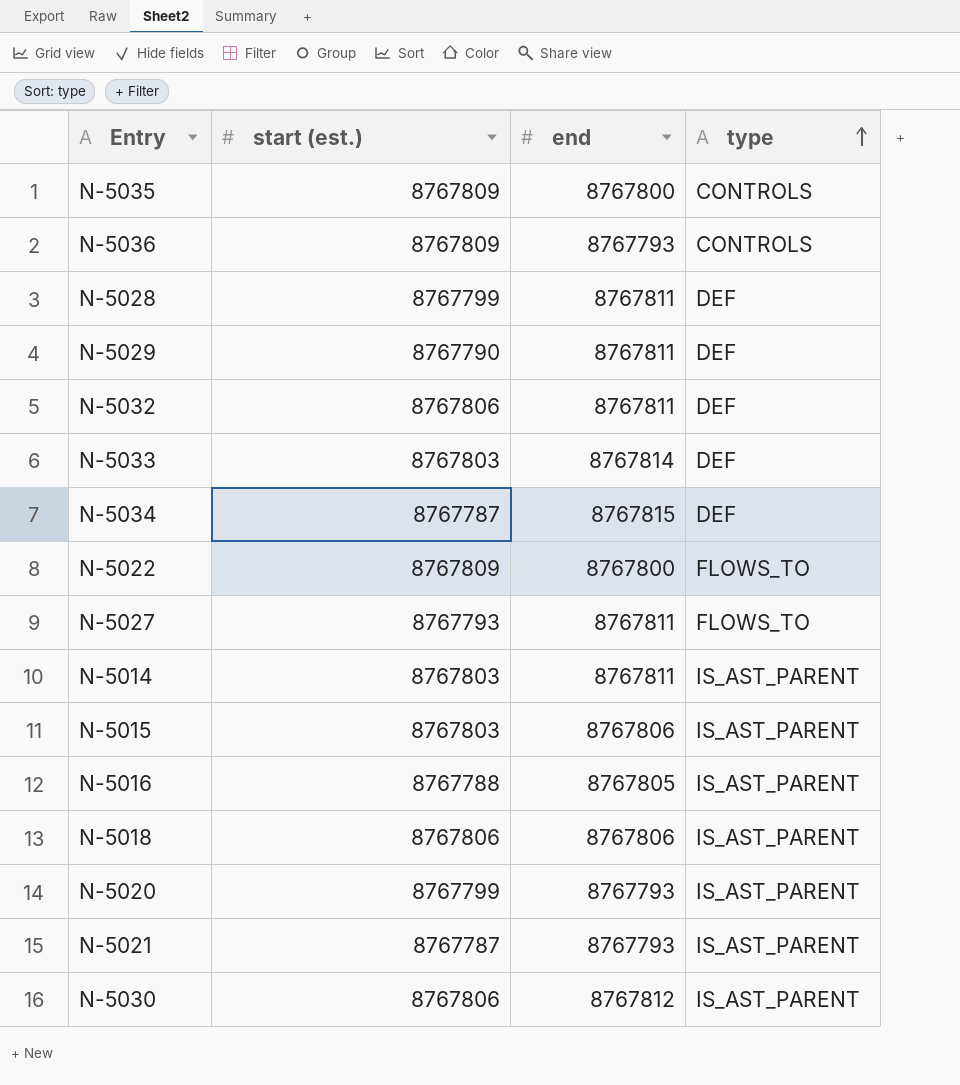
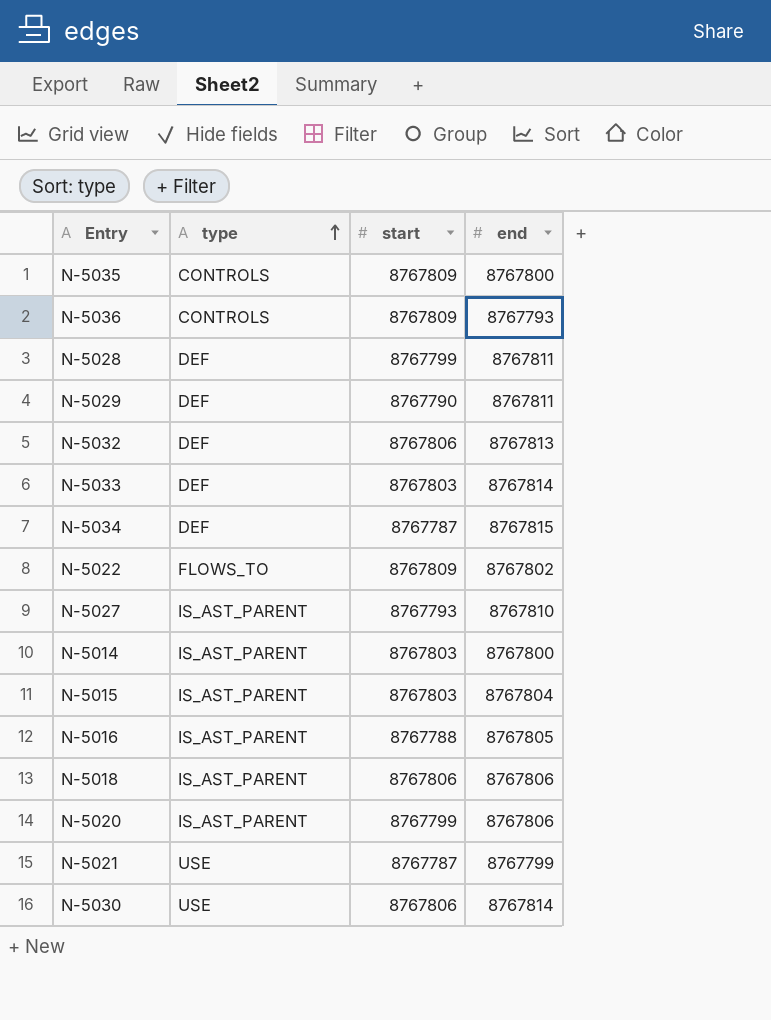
column type | position: 4 -> 2
column name: start (est.) -> start
N-5032 | end: 8767811 -> 8767813
N-5022 | end: 8767800 -> 8767802
N-5027 | type: FLOWS_TO -> IS_AST_PARENT
N-5027 | end: 8767811 -> 8767810
N-5014 | end: 8767811 -> 8767800
N-5015 | end: 8767806 -> 8767804
N-5020 | end: 8767793 -> 8767806
N-5021 | type: IS_AST_PARENT -> USE
N-5021 | end: 8767793 -> 8767799
N-5030 | type: IS_AST_PARENT -> USE
N-5030 | end: 8767812 -> 8767814

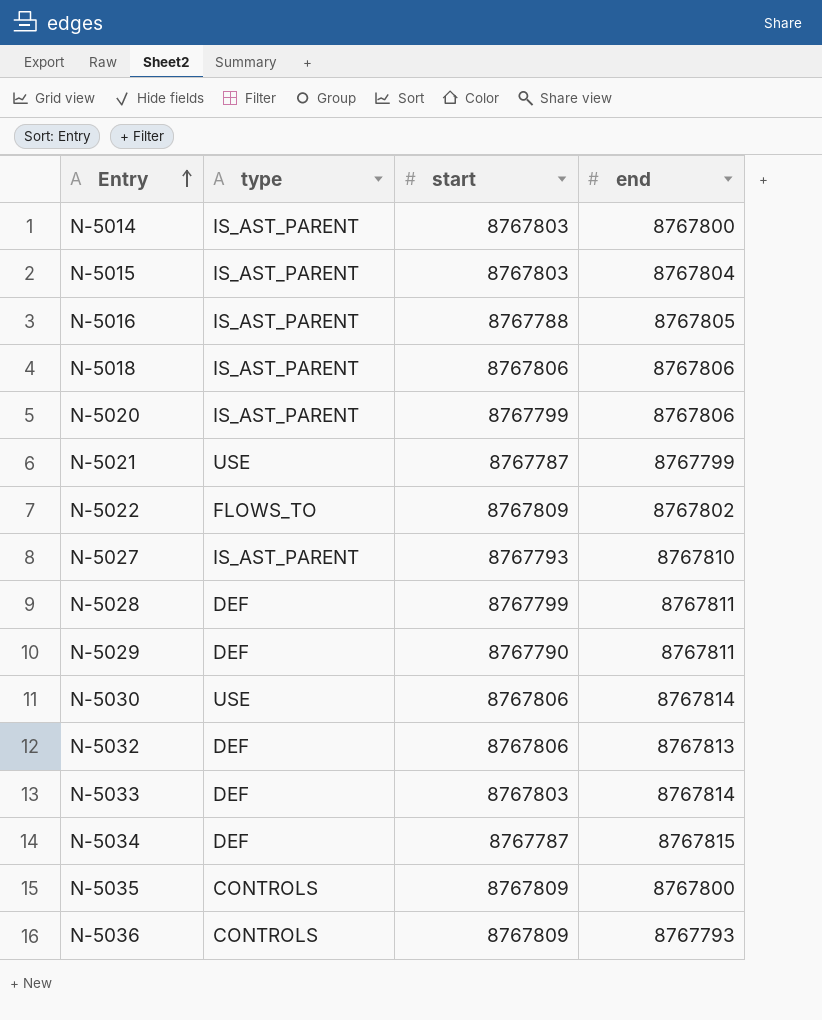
row order: type ascending -> Entry ascending

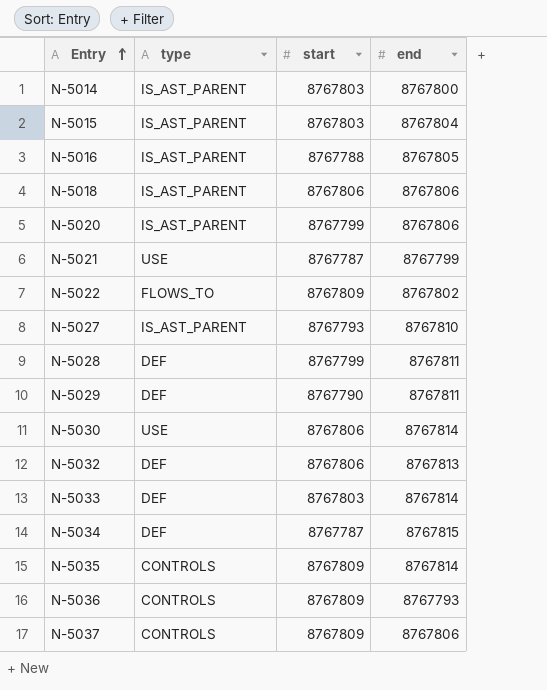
N-5035 | end: 8767800 -> 8767814
row N-5037: none -> CONTROLS | 8767809 | 8767806

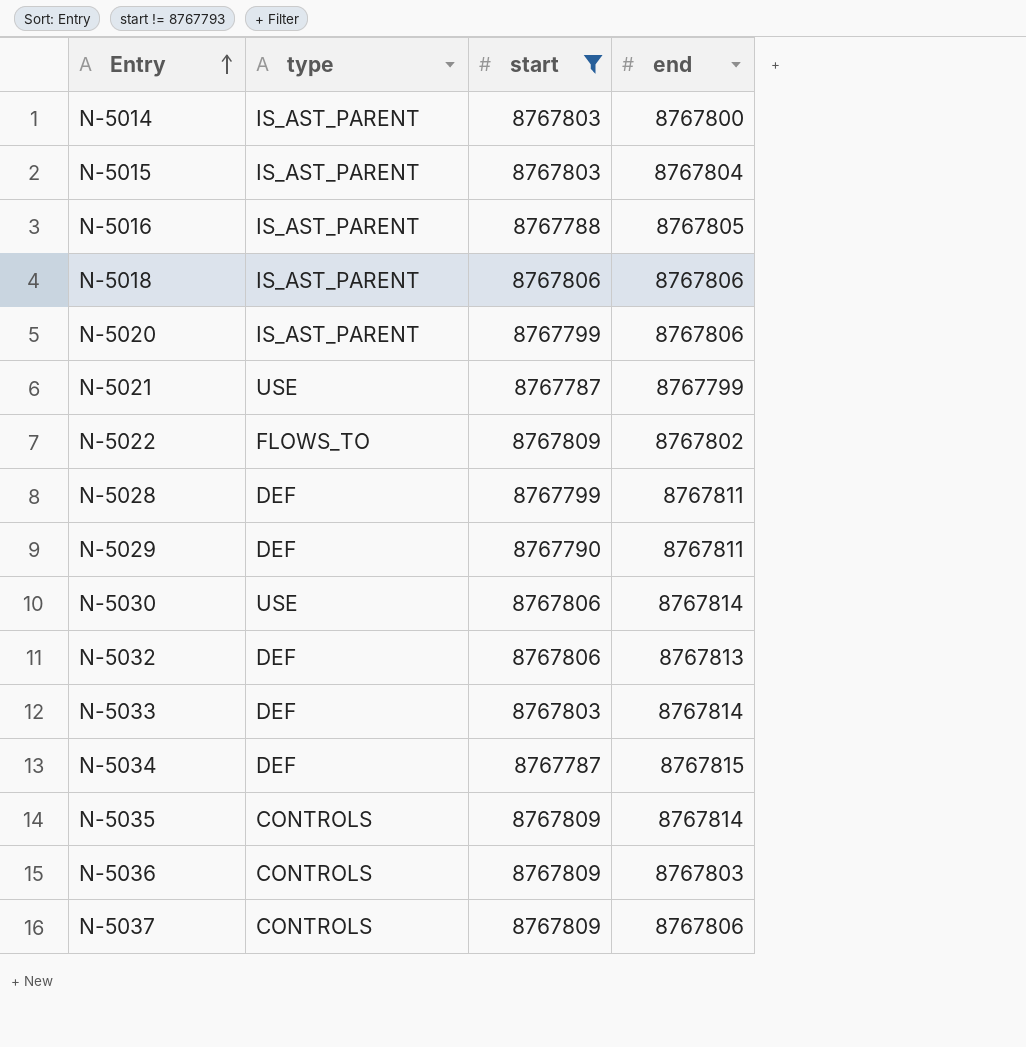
filter: none -> start != 8767793
N-5036 | end: 8767793 -> 8767803

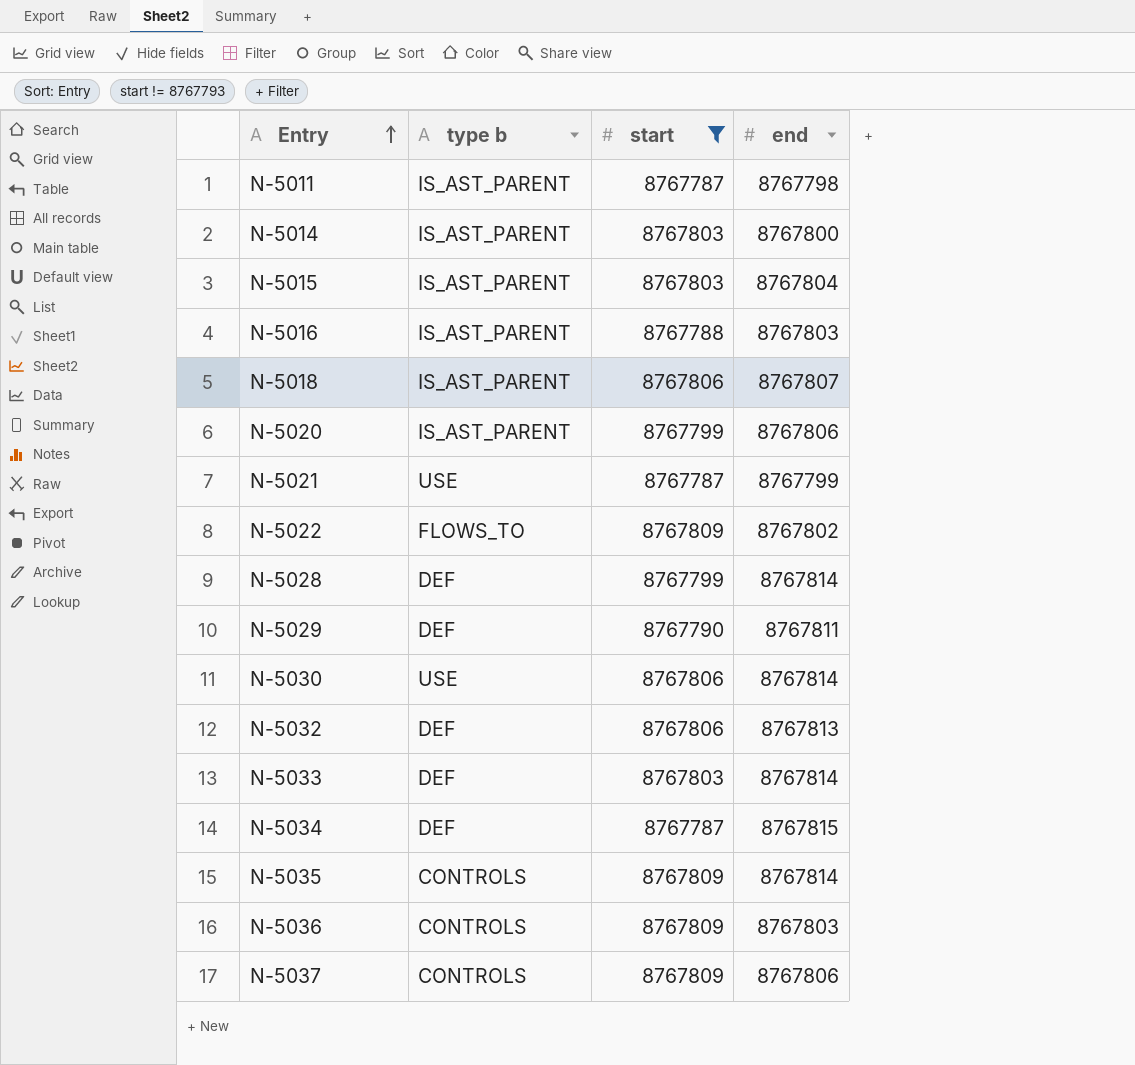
column name: type -> type b
row N-5011: none -> IS_AST_PARENT | 8767787 | 8767798
N-5016 | end: 8767805 -> 8767803
N-5018 | end: 8767806 -> 8767807
N-5028 | end: 8767811 -> 8767814

